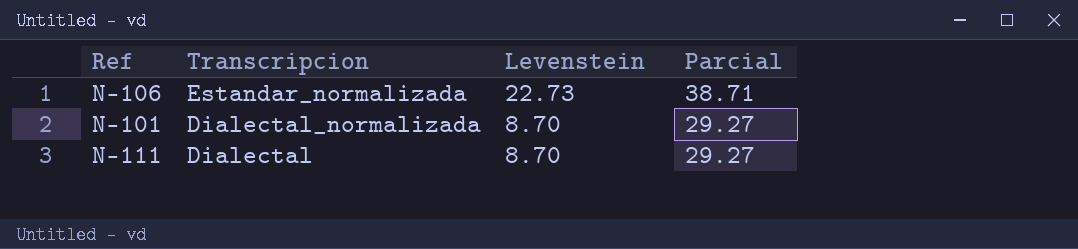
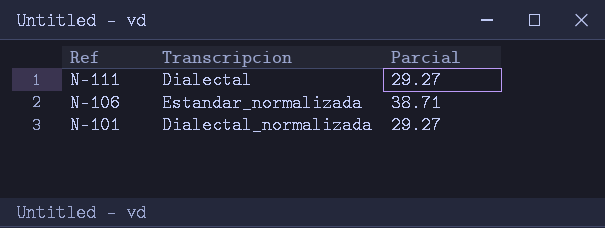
row order: Transcripcion descending -> Ref descending
column Levenstein | position: 3 -> none

